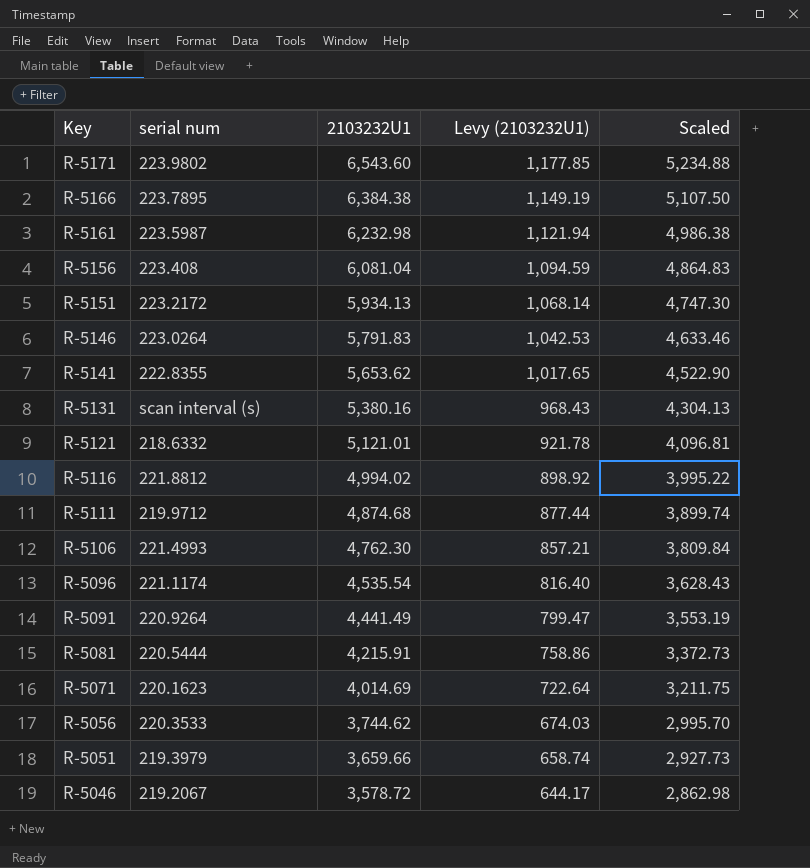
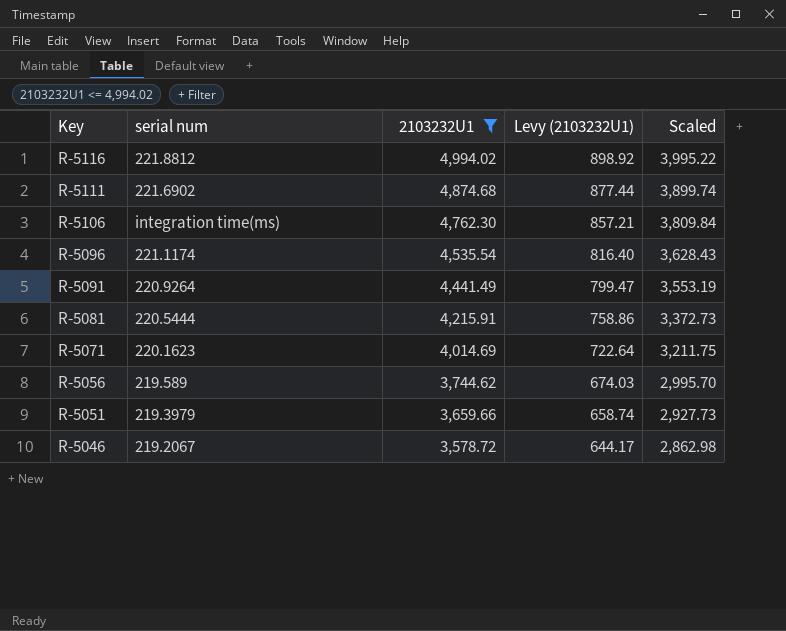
filter: none -> 2103232U1 <= 4,994.02
R-5111 | serial num: 219.9712 -> 221.6902
R-5106 | serial num: 221.4993 -> integration time(ms)
R-5056 | serial num: 220.3533 -> 219.589

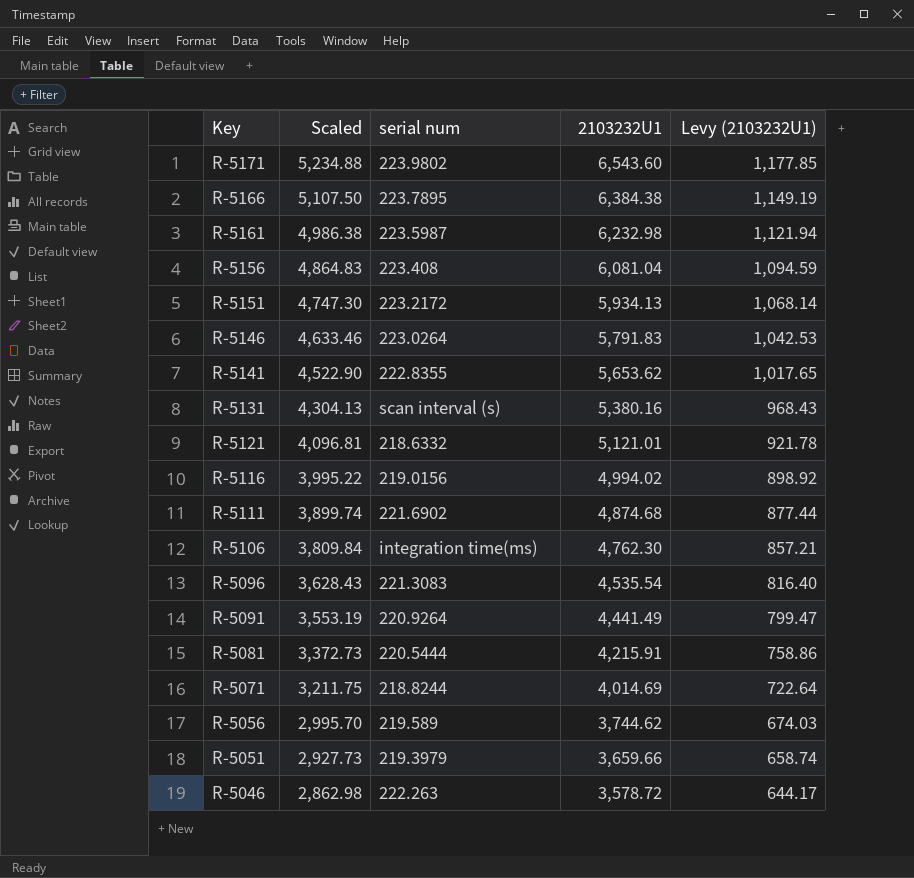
filter: 2103232U1 <= 4,994.02 -> none
column Scaled | position: 5 -> 2
R-5116 | serial num: 221.8812 -> 219.0156
R-5096 | serial num: 221.1174 -> 221.3083
R-5071 | serial num: 220.1623 -> 218.8244
R-5046 | serial num: 219.2067 -> 222.263

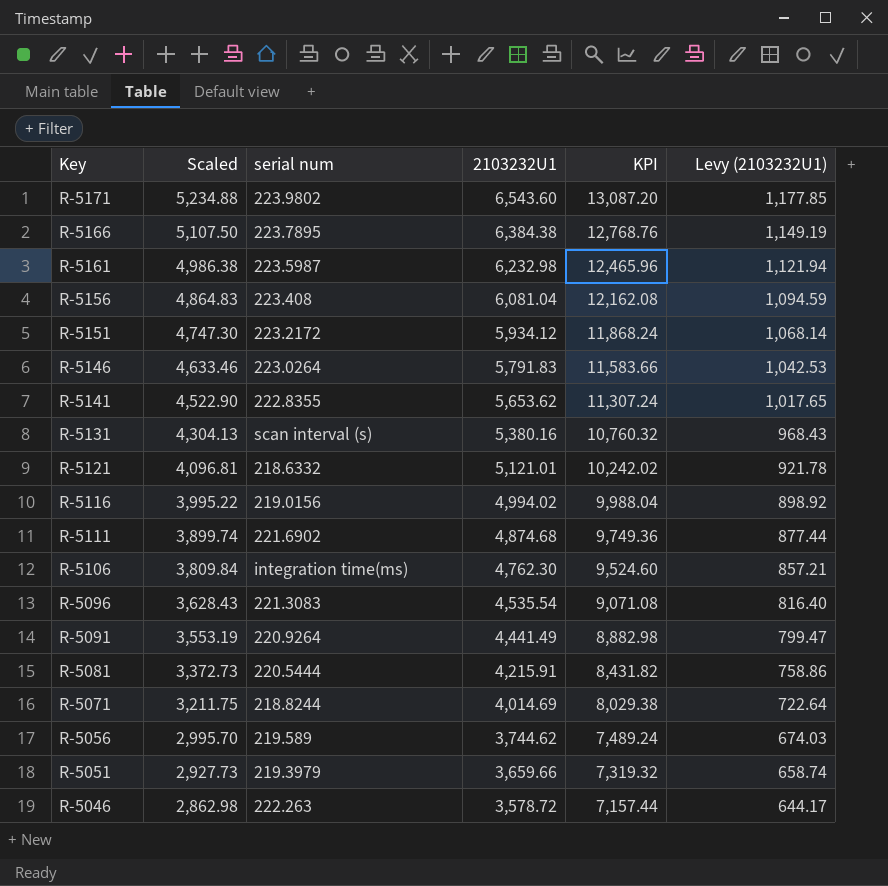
column KPI | formula: none -> [2103232U1] * 2
R-5151 | 2103232U1: 5,934.13 -> 5,934.12

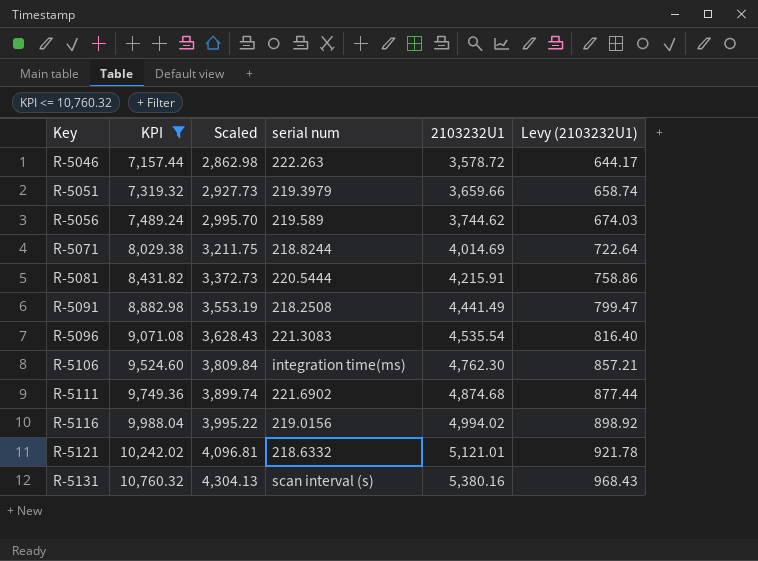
filter: none -> KPI <= 10,760.32
row order: Key descending -> Key ascending
column KPI | position: 5 -> 2
R-5091 | serial num: 220.9264 -> 218.2508

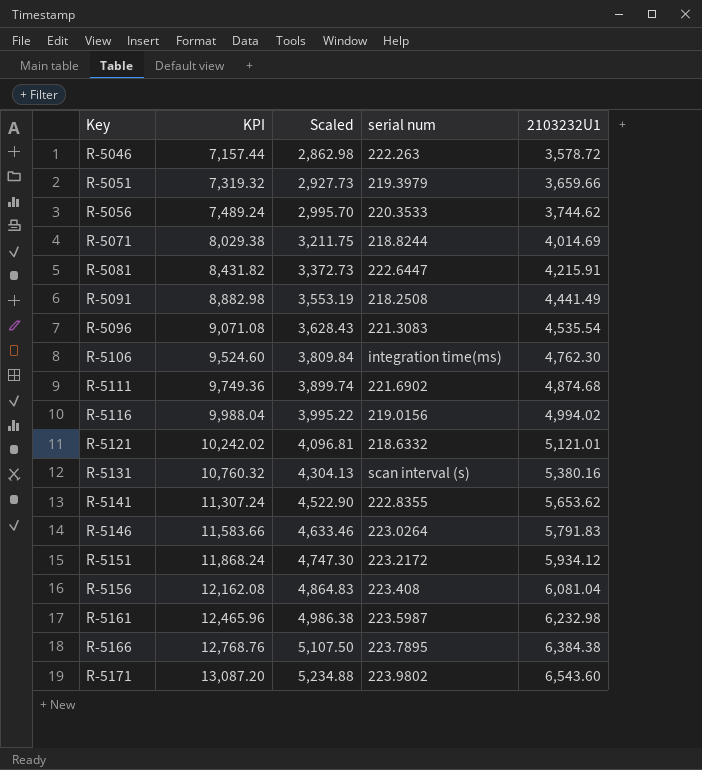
filter: KPI <= 10,760.32 -> none
column Levy (2103232U1) | formula: [2103232U1] * 0.18 -> none
R-5056 | serial num: 219.589 -> 220.3533
R-5081 | serial num: 220.5444 -> 222.6447

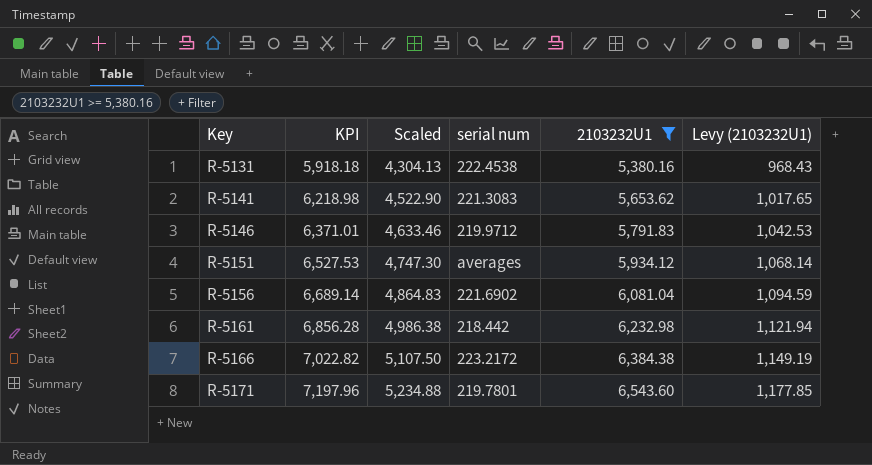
filter: none -> 2103232U1 >= 5,380.16
column KPI | formula: [2103232U1] * 2 -> [2103232U1] * 1.1
column Levy (2103232U1) | formula: none -> [2103232U1] * 0.18
R-5131 | serial num: scan interval (s) -> 222.4538
R-5141 | serial num: 222.8355 -> 221.3083
R-5146 | serial num: 223.0264 -> 219.9712
R-5151 | serial num: 223.2172 -> averages
R-5156 | serial num: 223.408 -> 221.6902
R-5161 | serial num: 223.5987 -> 218.442
R-5166 | serial num: 223.7895 -> 223.2172
R-5171 | serial num: 223.9802 -> 219.7801

